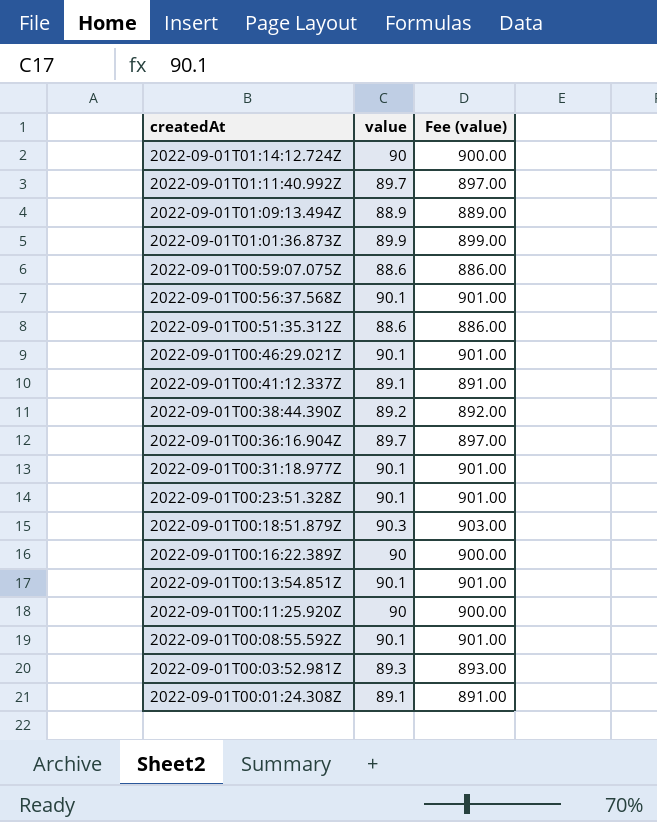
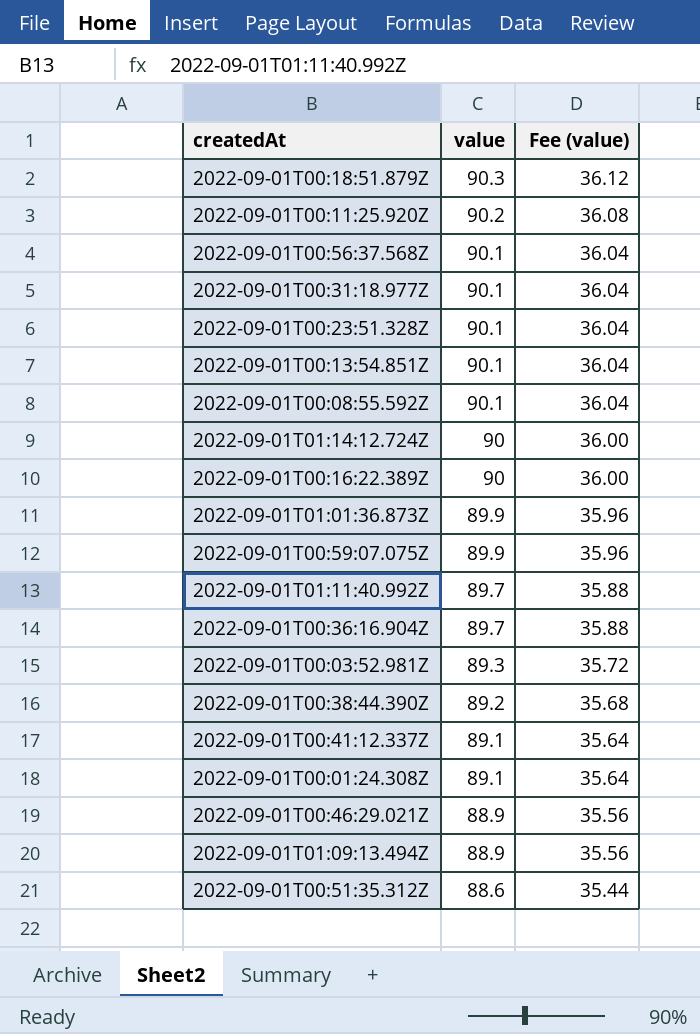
row order: createdAt descending -> value descending
column Fee (value) | formula: [value] * 10 -> [value] * 0.4
2022-09-01T00:11:25.920Z | value: 90 -> 90.2
2022-09-01T00:59:07.075Z | value: 88.6 -> 89.9
2022-09-01T00:46:29.021Z | value: 90.1 -> 88.9

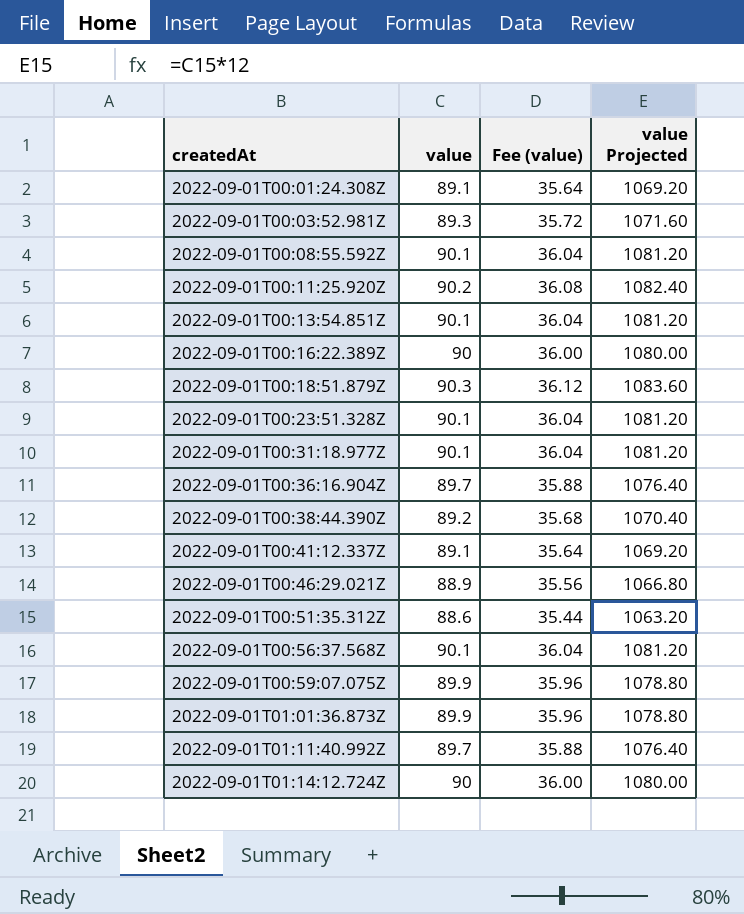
row order: value descending -> createdAt ascending
column value Projected | formula: none -> [value] * 12
row 2022-09-01T01:09:13.494Z: 88.9 | 35.56 -> none

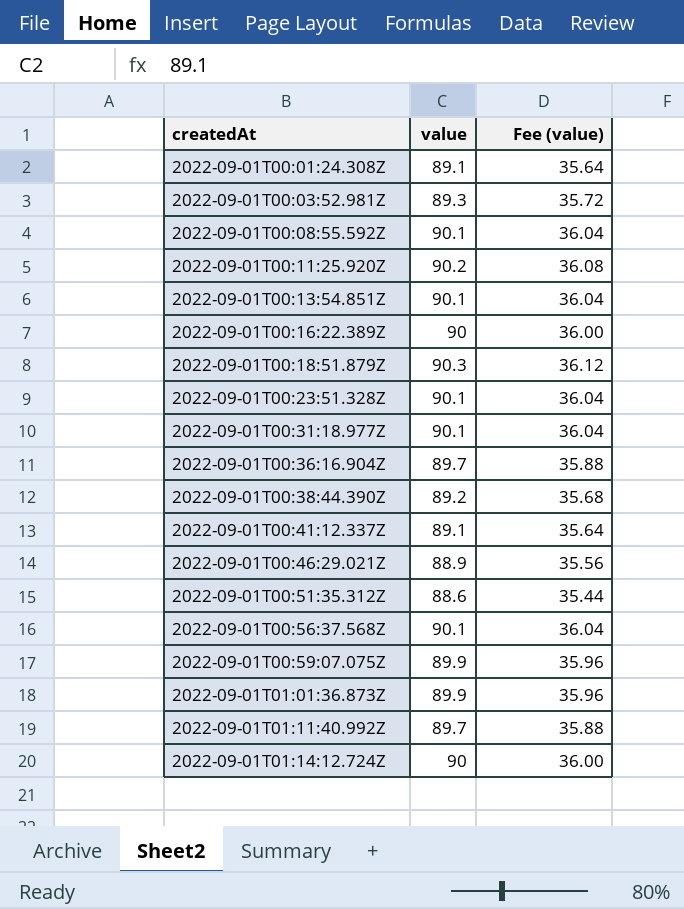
column value Projected | formula: [value] * 12 -> none

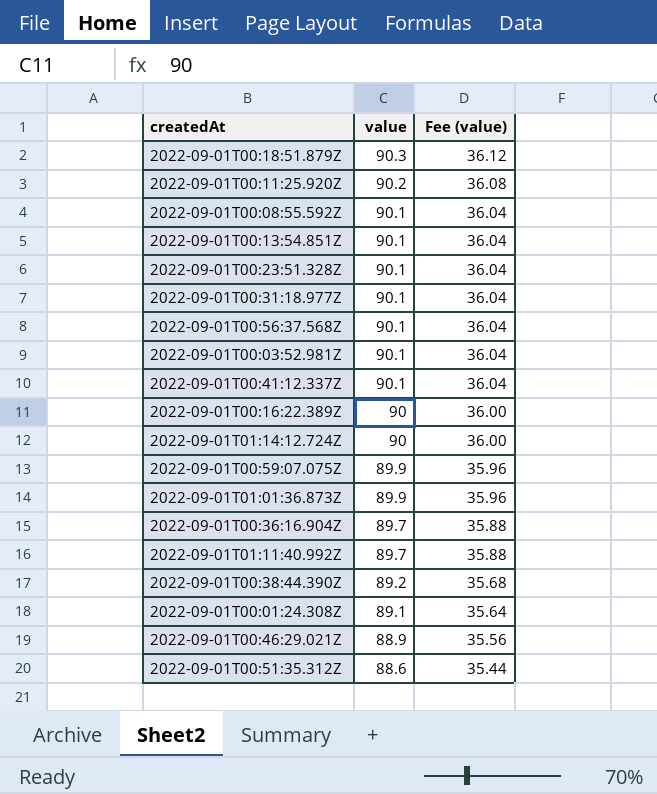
row order: createdAt ascending -> value descending
2022-09-01T00:03:52.981Z | value: 89.3 -> 90.1
2022-09-01T00:03:52.981Z | Fee (value): 35.72 -> 36.04
2022-09-01T00:41:12.337Z | value: 89.1 -> 90.1
2022-09-01T00:41:12.337Z | Fee (value): 35.64 -> 36.04

